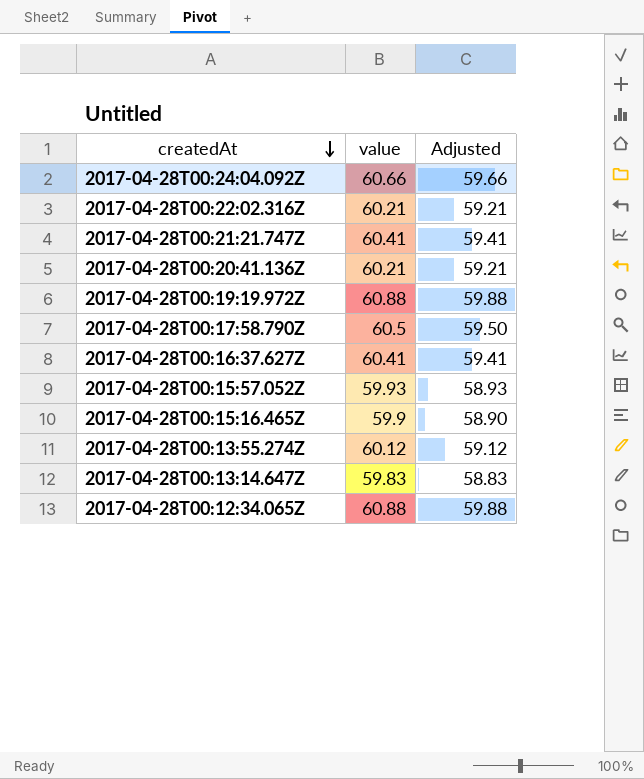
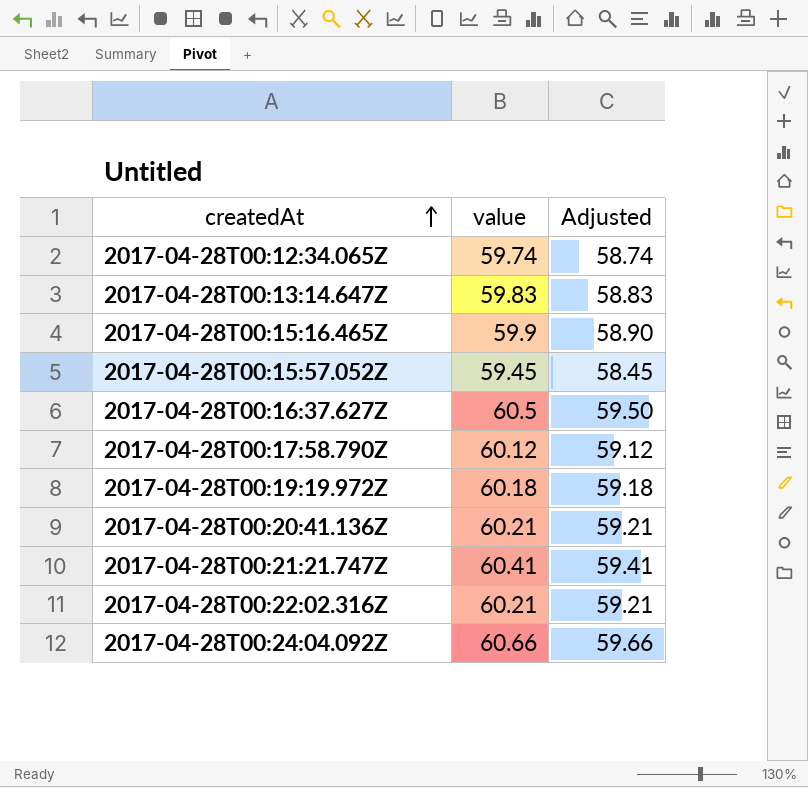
row order: createdAt descending -> createdAt ascending
row 2017-04-28T00:13:55.274Z: 60.12 | 59.12 -> none
2017-04-28T00:12:34.065Z | value: 60.88 -> 59.74
2017-04-28T00:12:34.065Z | Adjusted: 59.88 -> 58.74
2017-04-28T00:15:57.052Z | value: 59.93 -> 59.45
2017-04-28T00:15:57.052Z | Adjusted: 58.93 -> 58.45
2017-04-28T00:16:37.627Z | value: 60.41 -> 60.5
2017-04-28T00:16:37.627Z | Adjusted: 59.41 -> 59.50
2017-04-28T00:17:58.790Z | value: 60.5 -> 60.12
2017-04-28T00:17:58.790Z | Adjusted: 59.50 -> 59.12
2017-04-28T00:19:19.972Z | value: 60.88 -> 60.18
2017-04-28T00:19:19.972Z | Adjusted: 59.88 -> 59.18

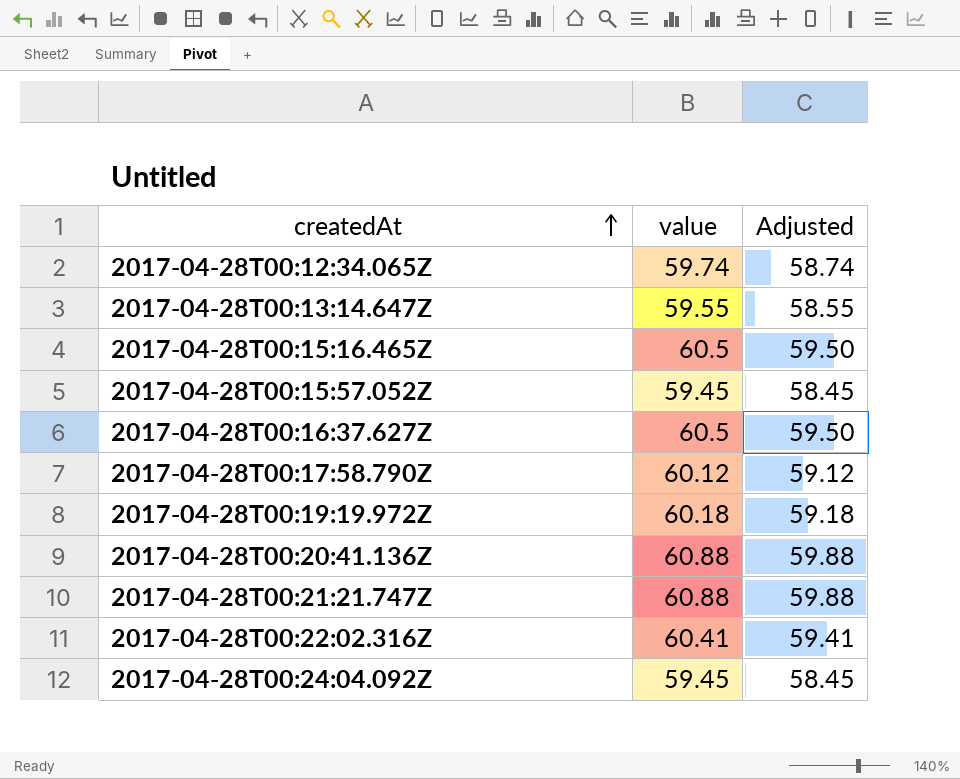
2017-04-28T00:13:14.647Z | value: 59.83 -> 59.55
2017-04-28T00:13:14.647Z | Adjusted: 58.83 -> 58.55
2017-04-28T00:15:16.465Z | value: 59.9 -> 60.5
2017-04-28T00:15:16.465Z | Adjusted: 58.90 -> 59.50
2017-04-28T00:20:41.136Z | value: 60.21 -> 60.88
2017-04-28T00:20:41.136Z | Adjusted: 59.21 -> 59.88
2017-04-28T00:21:21.747Z | value: 60.41 -> 60.88
2017-04-28T00:21:21.747Z | Adjusted: 59.41 -> 59.88
2017-04-28T00:22:02.316Z | value: 60.21 -> 60.41
2017-04-28T00:22:02.316Z | Adjusted: 59.21 -> 59.41
2017-04-28T00:24:04.092Z | value: 60.66 -> 59.45
2017-04-28T00:24:04.092Z | Adjusted: 59.66 -> 58.45

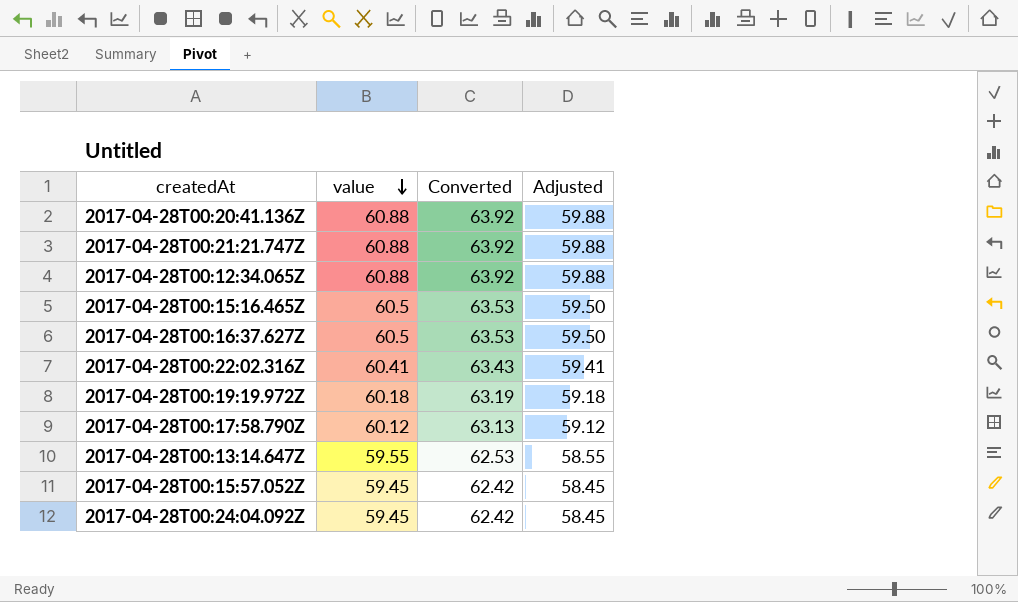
row order: createdAt ascending -> value descending
column Converted | formula: none -> [value] * 1.05
2017-04-28T00:12:34.065Z | value: 59.74 -> 60.88
2017-04-28T00:12:34.065Z | Adjusted: 58.74 -> 59.88

